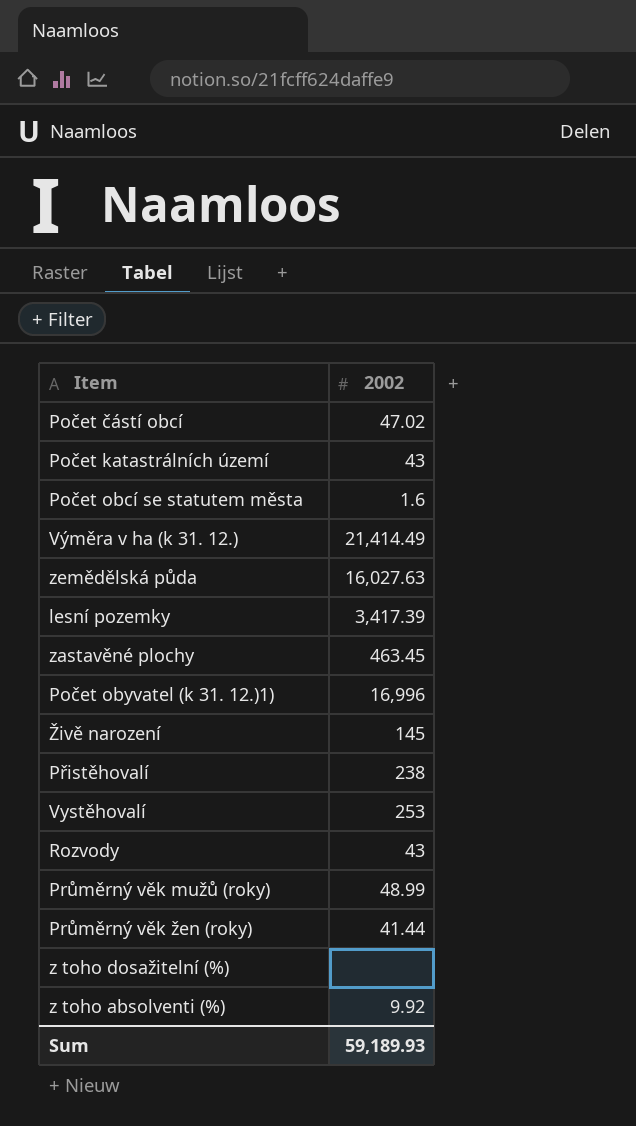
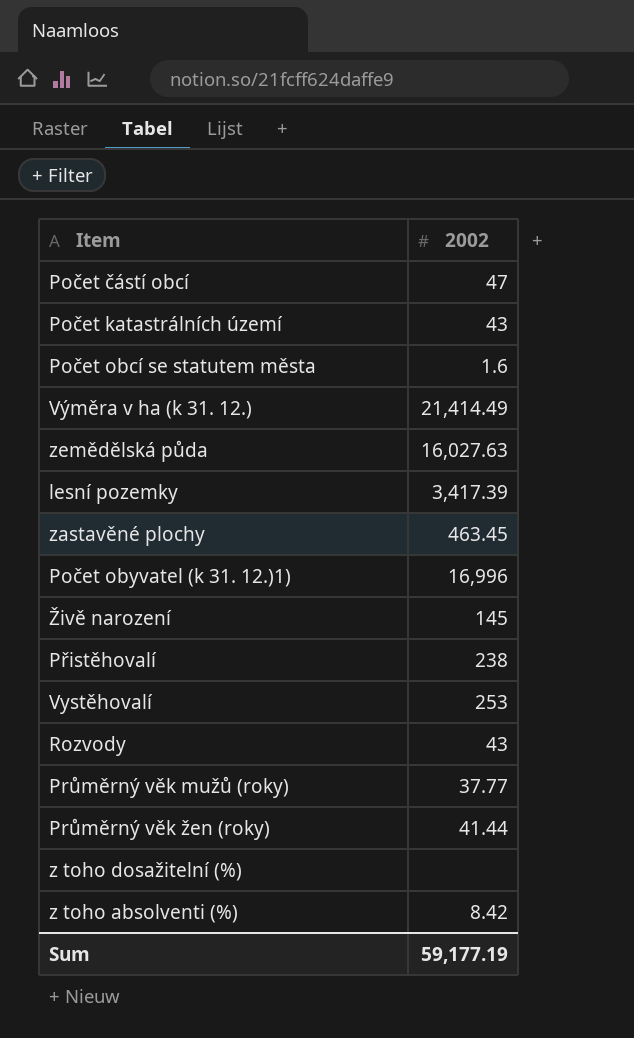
Počet částí obcí | 2002: 47.02 -> 47
Průměrný věk mužů (roky) | 2002: 48.99 -> 37.77
z toho absolventi (%) | 2002: 9.92 -> 8.42
Sum | 2002: 59,189.93 -> 59,177.19

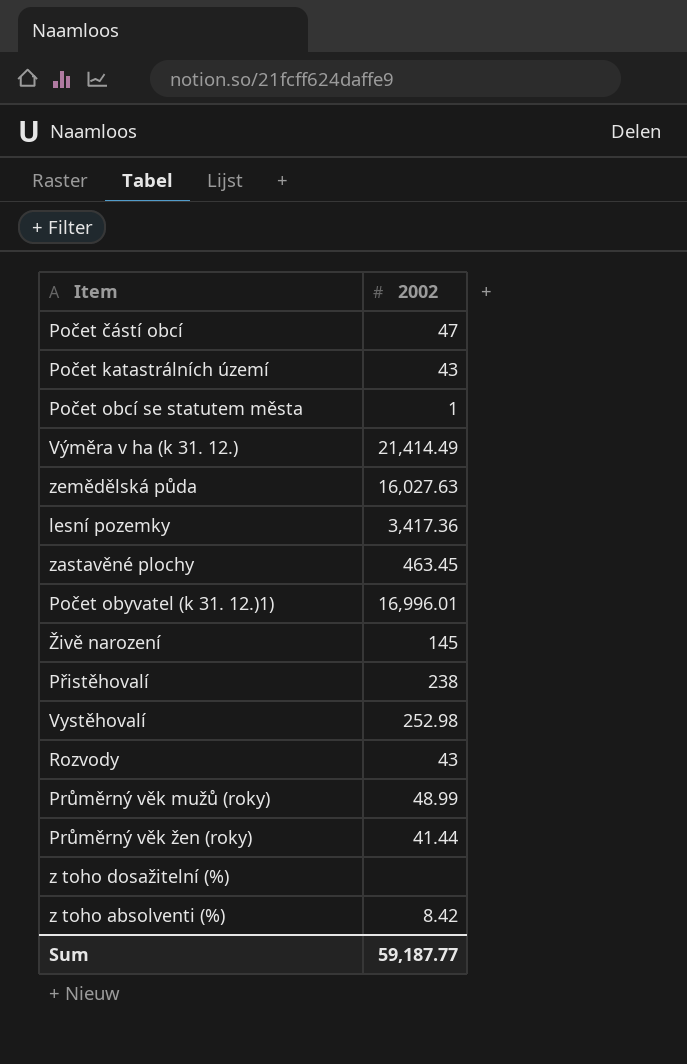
Počet obcí se statutem města | 2002: 1.6 -> 1
lesní pozemky | 2002: 3,417.39 -> 3,417.36
Počet obyvatel (k 31. 12.)1) | 2002: 16,996 -> 16,996.01
Vystěhovalí | 2002: 253 -> 252.98
Průměrný věk mužů (roky) | 2002: 37.77 -> 48.99
Sum | 2002: 59,177.19 -> 59,187.77

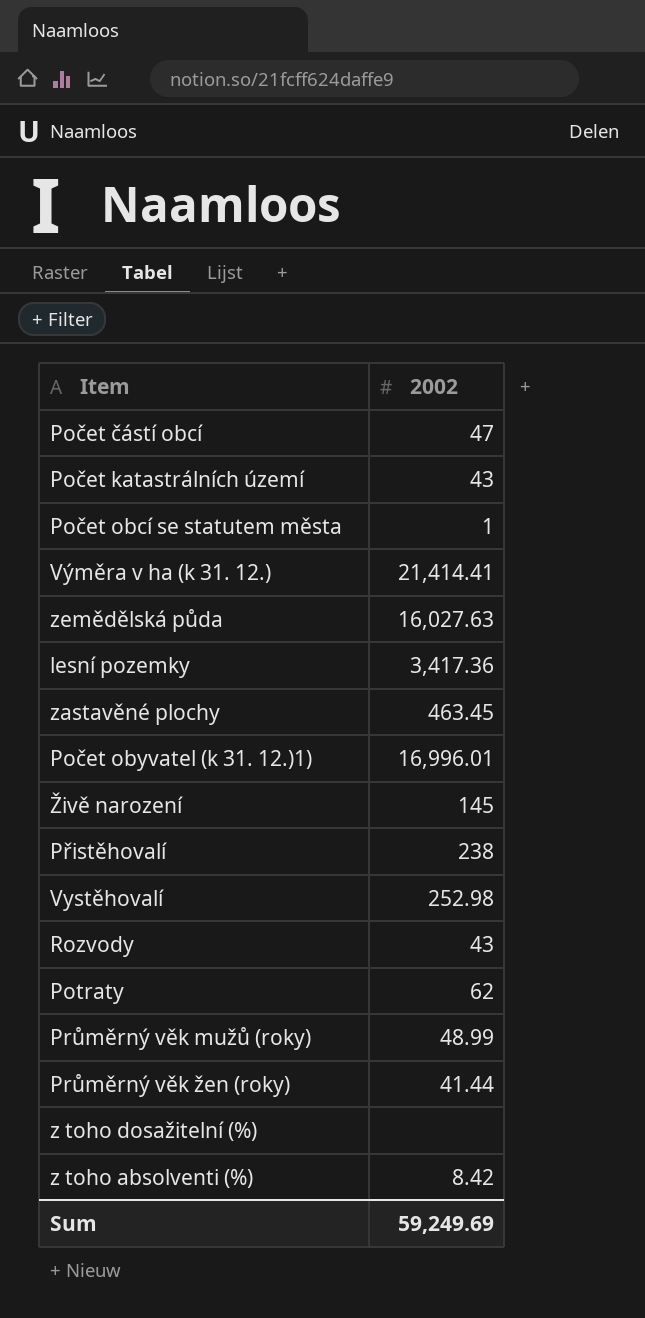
Výměra v ha (k 31. 12.) | 2002: 21,414.49 -> 21,414.41
row Potraty: none -> 62
Sum | 2002: 59,187.77 -> 59,249.69

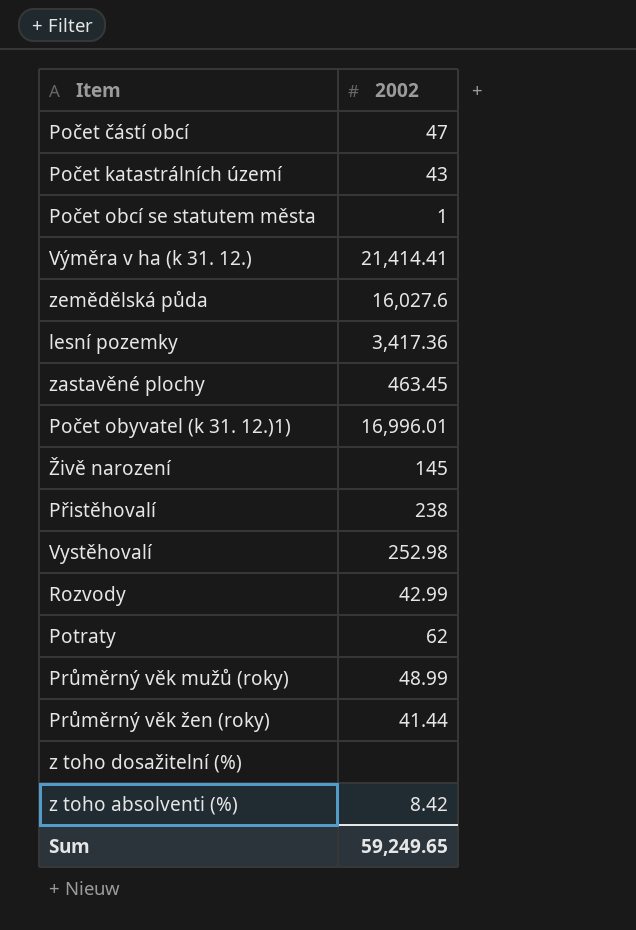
zemědělská půda | 2002: 16,027.63 -> 16,027.6
Rozvody | 2002: 43 -> 42.99
Sum | 2002: 59,249.69 -> 59,249.65

